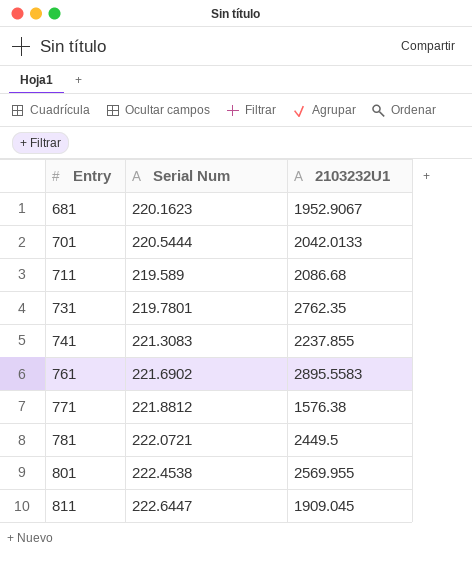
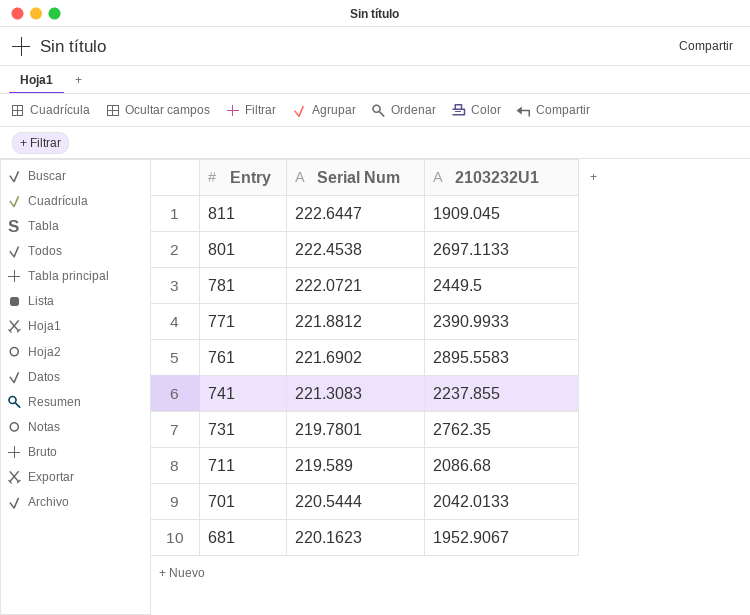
row order: Entry ascending -> Entry descending
801 | 2103232U1: 2569.955 -> 2697.1133
771 | 2103232U1: 1576.38 -> 2390.9933

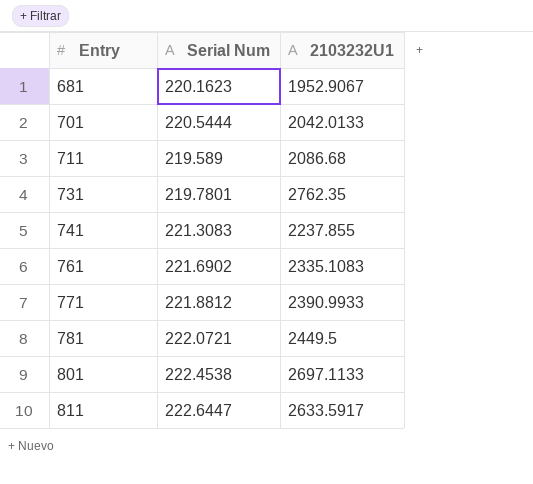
row order: Entry descending -> Entry ascending
761 | 2103232U1: 2895.5583 -> 2335.1083
811 | 2103232U1: 1909.045 -> 2633.5917

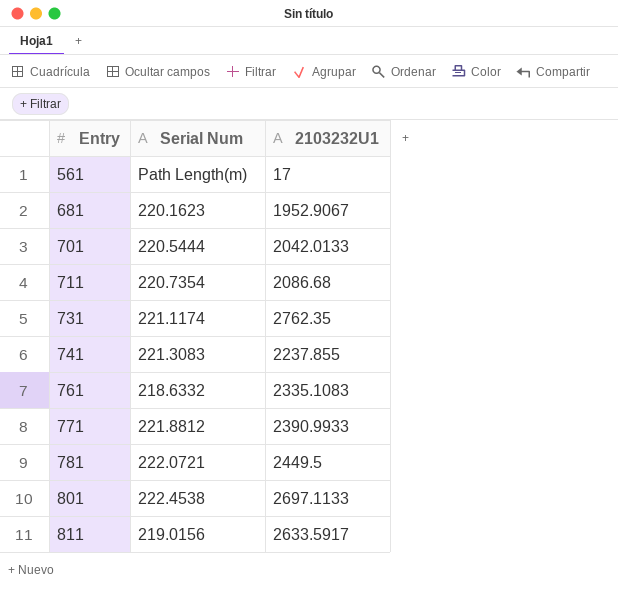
row 561: none -> Path Length(m) | 17
711 | Serial Num: 219.589 -> 220.7354
731 | Serial Num: 219.7801 -> 221.1174
761 | Serial Num: 221.6902 -> 218.6332
811 | Serial Num: 222.6447 -> 219.0156

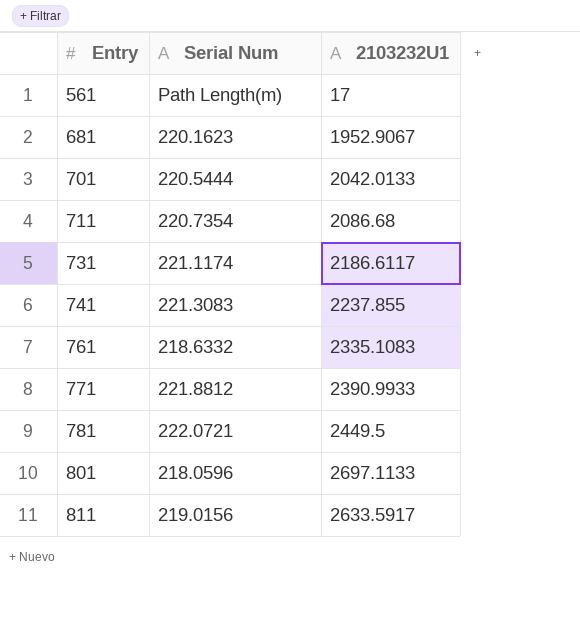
731 | 2103232U1: 2762.35 -> 2186.6117
801 | Serial Num: 222.4538 -> 218.0596

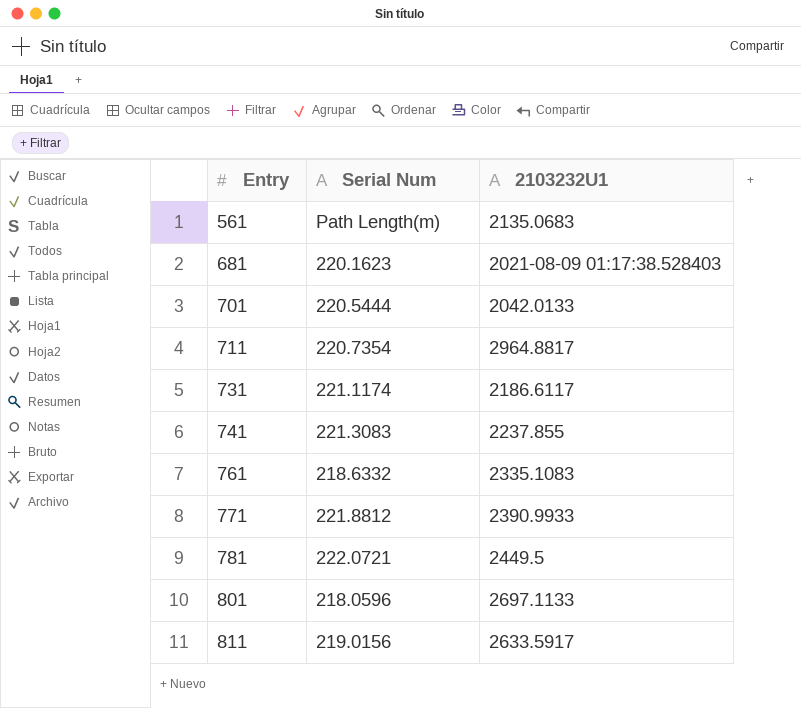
561 | 2103232U1: 17 -> 2135.0683
681 | 2103232U1: 1952.9067 -> 2021-08-09 01:17:38.528403
711 | 2103232U1: 2086.68 -> 2964.8817

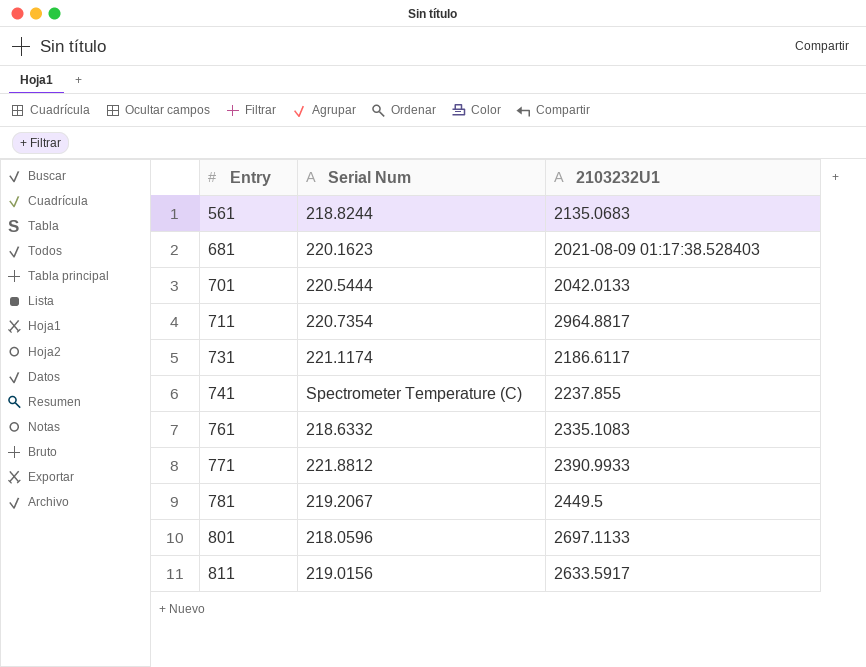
561 | Serial Num: Path Length(m) -> 218.8244
741 | Serial Num: 221.3083 -> Spectrometer Temperature (C)
781 | Serial Num: 222.0721 -> 219.2067

